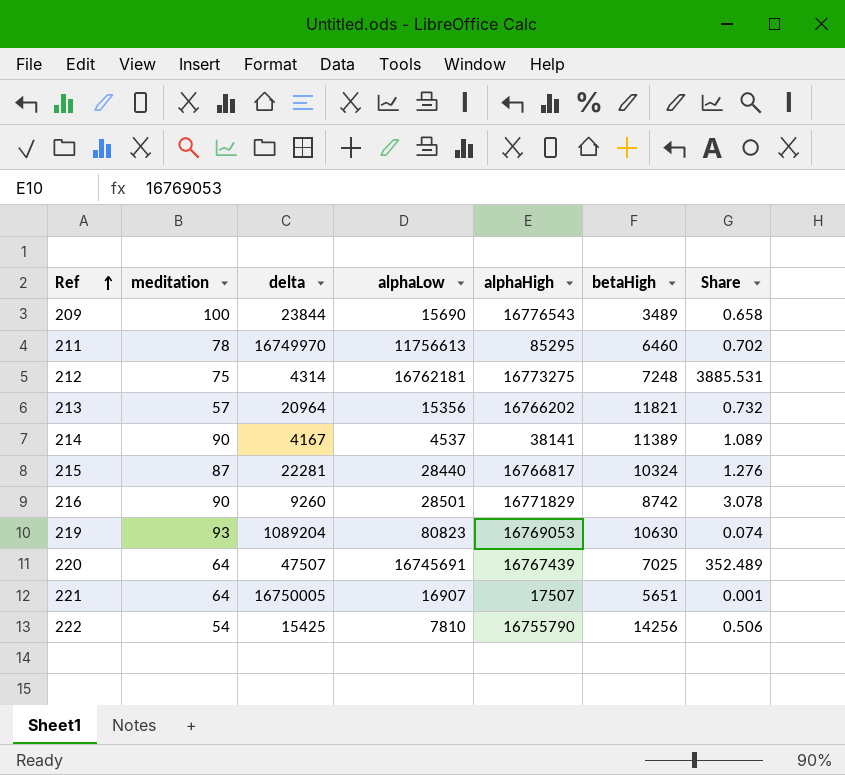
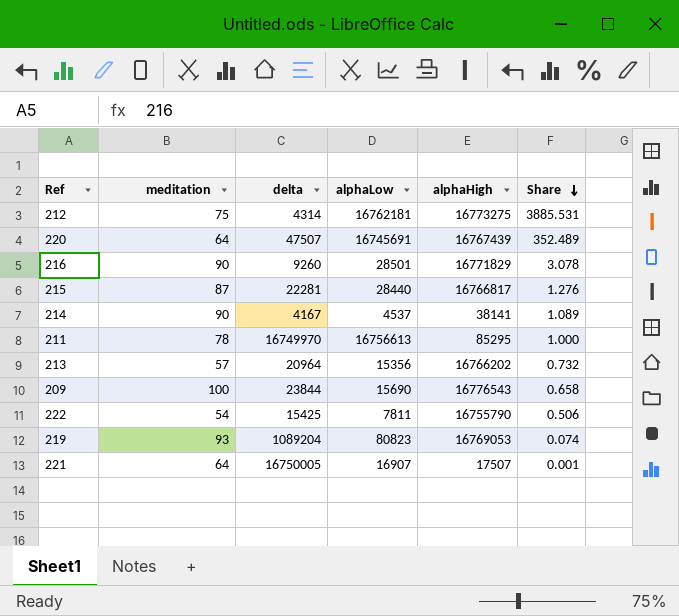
row order: Ref ascending -> Share descending
column betaHigh | position: 6 -> none
211 | alphaLow: 11756613 -> 16756613
211 | Share: 0.702 -> 1.000
222 | alphaLow: 7810 -> 7811

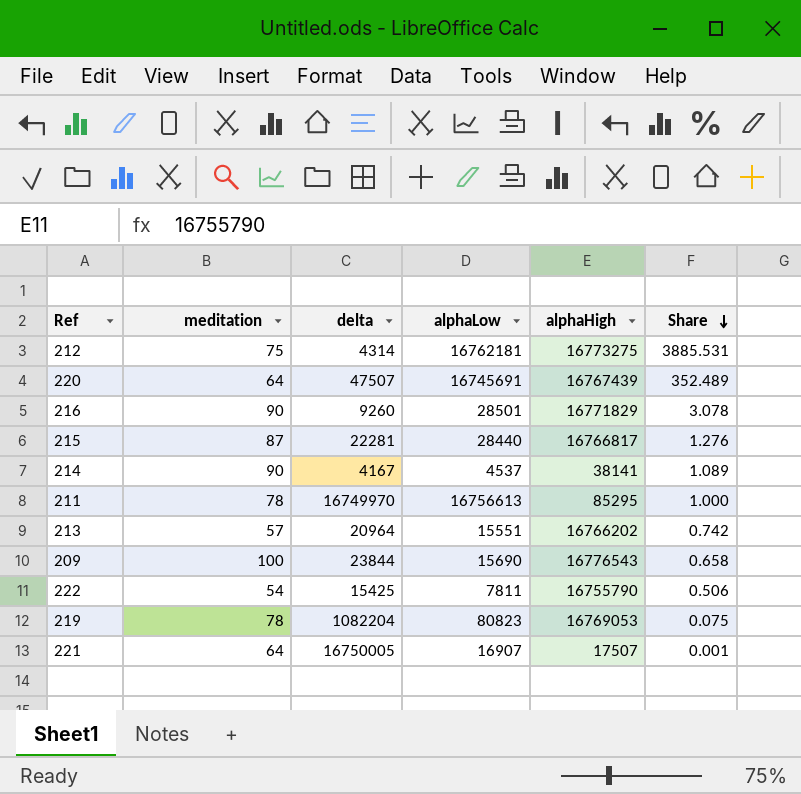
213 | alphaLow: 15356 -> 15551
213 | Share: 0.732 -> 0.742
219 | meditation: 93 -> 78
219 | delta: 1089204 -> 1082204
219 | Share: 0.074 -> 0.075

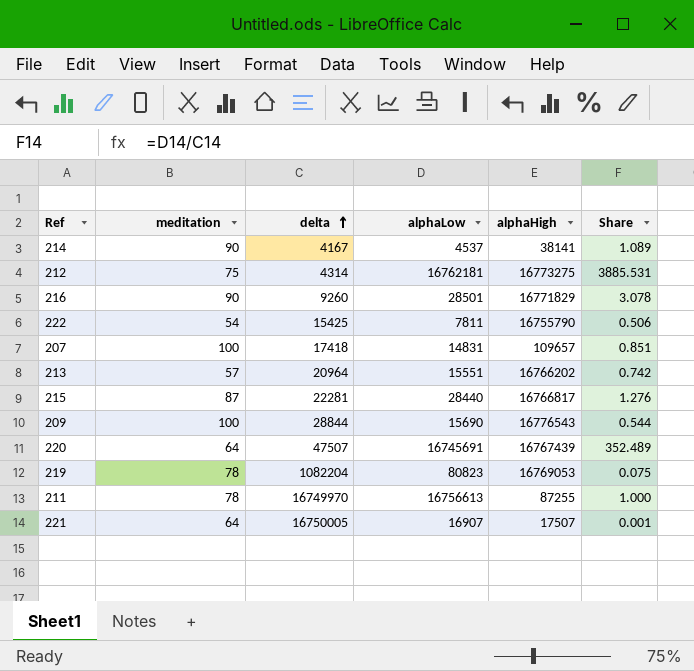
row order: Share descending -> delta ascending
row 207: none -> 100 | 17418 | 14831 | 109657 | 0.851
209 | delta: 23844 -> 28844
209 | Share: 0.658 -> 0.544
211 | alphaHigh: 85295 -> 87255

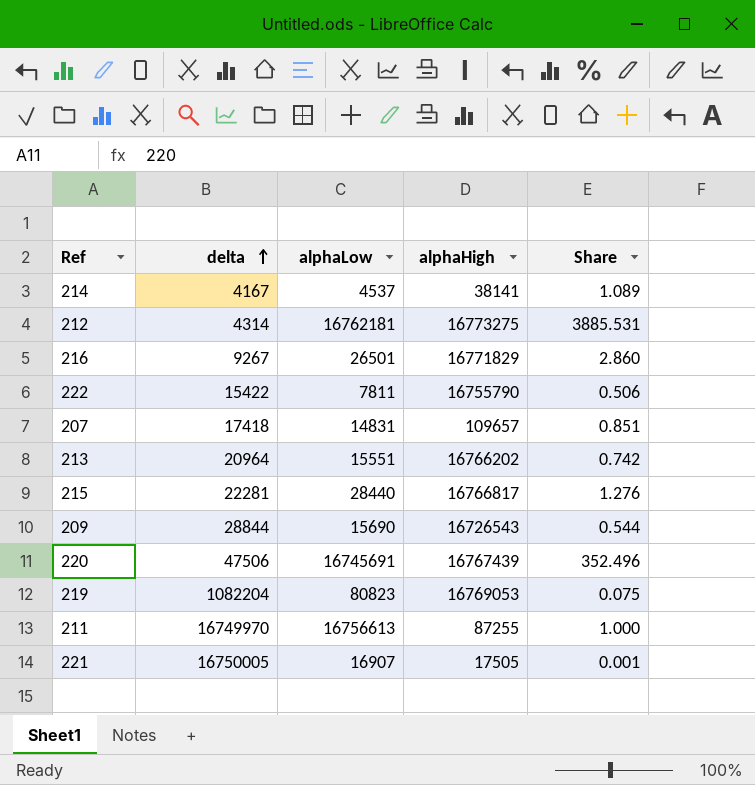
column meditation | position: 2 -> none
216 | delta: 9260 -> 9267
216 | alphaLow: 28501 -> 26501
216 | Share: 3.078 -> 2.860
222 | delta: 15425 -> 15422
209 | alphaHigh: 16776543 -> 16726543
220 | delta: 47507 -> 47506
220 | Share: 352.489 -> 352.496
221 | alphaHigh: 17507 -> 17505

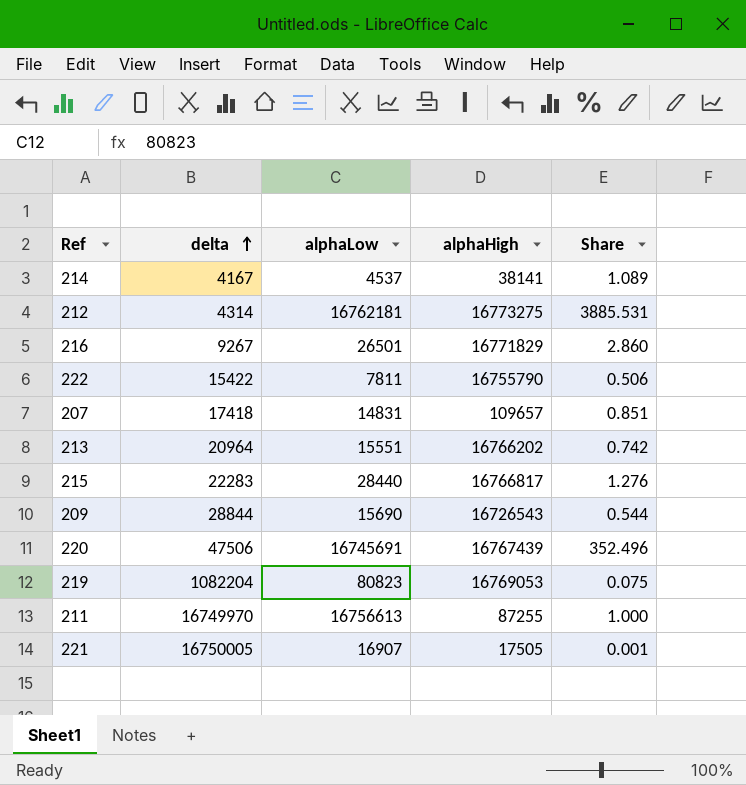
215 | delta: 22281 -> 22283

